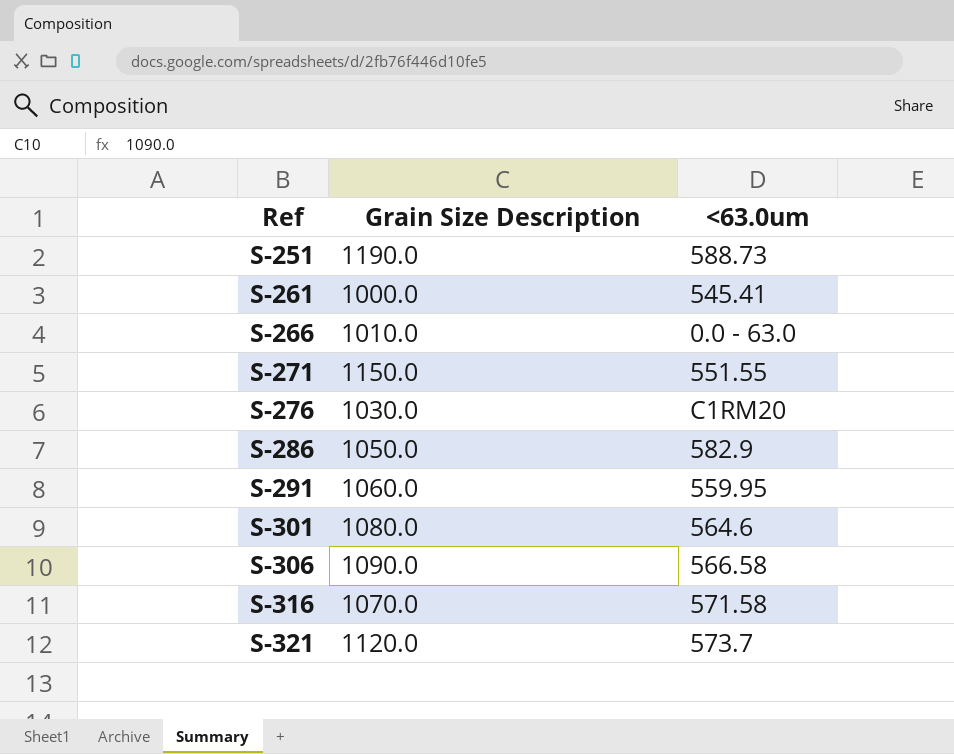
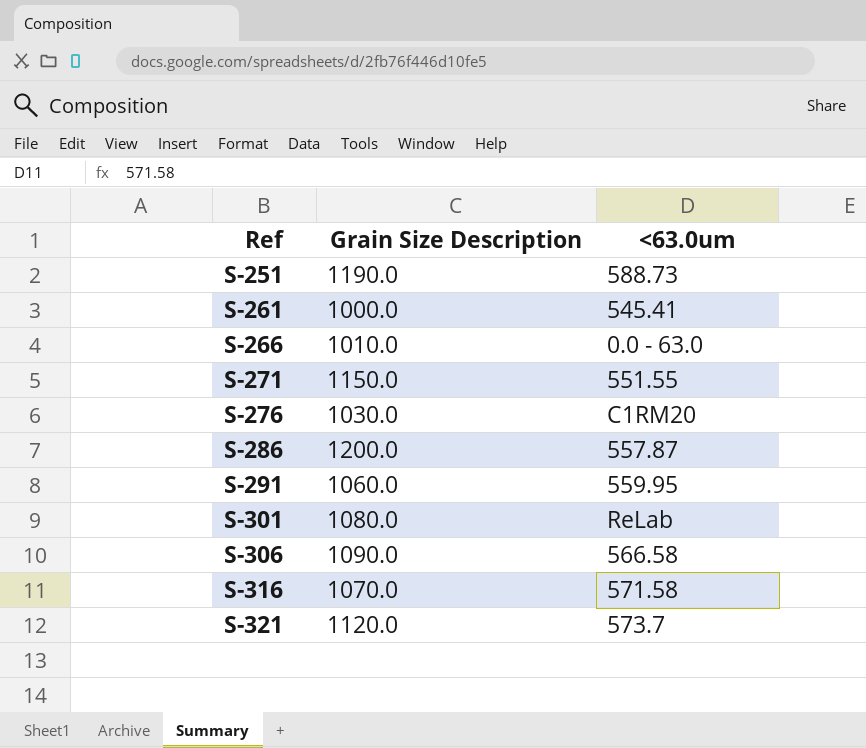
S-286 | Grain Size Description: 1050.0 -> 1200.0
S-286 | <63.0um: 582.9 -> 557.87
S-301 | <63.0um: 564.6 -> ReLab

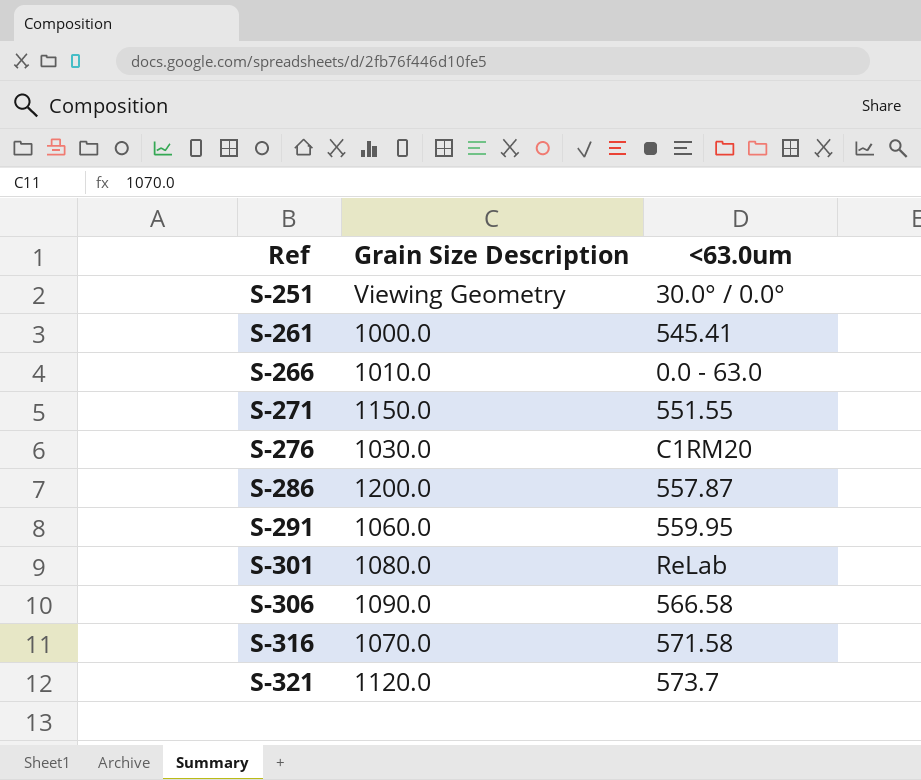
S-251 | Grain Size Description: 1190.0 -> Viewing Geometry
S-251 | <63.0um: 588.73 -> 30.0° / 0.0°

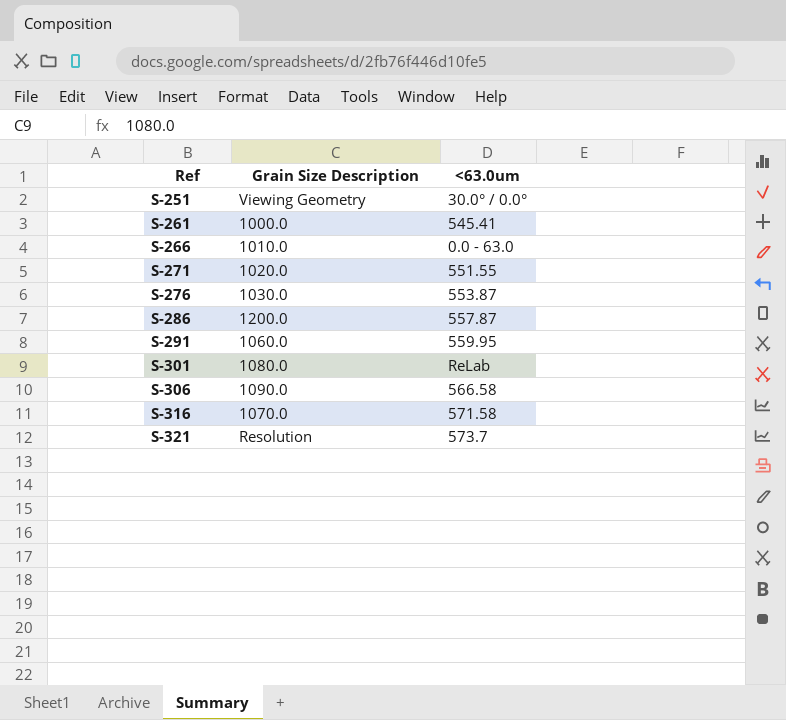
S-271 | Grain Size Description: 1150.0 -> 1020.0
S-276 | <63.0um: C1RM20 -> 553.87
S-321 | Grain Size Description: 1120.0 -> Resolution

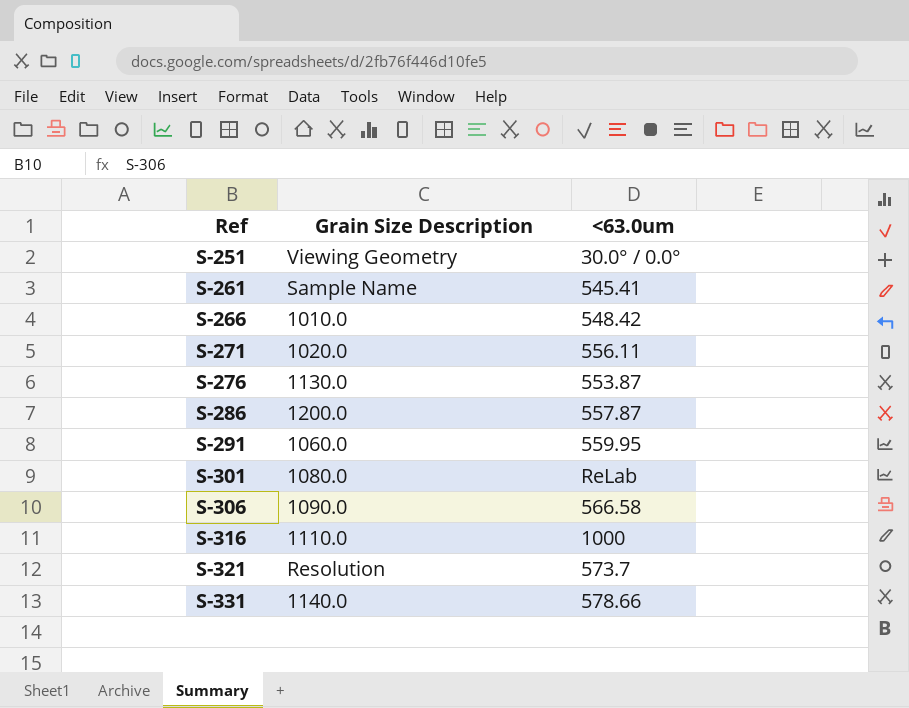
S-261 | Grain Size Description: 1000.0 -> Sample Name
S-266 | <63.0um: 0.0 - 63.0 -> 548.42
S-271 | <63.0um: 551.55 -> 556.11
S-276 | Grain Size Description: 1030.0 -> 1130.0
S-316 | Grain Size Description: 1070.0 -> 1110.0
S-316 | <63.0um: 571.58 -> 1000
row S-331: none -> 1140.0 | 578.66

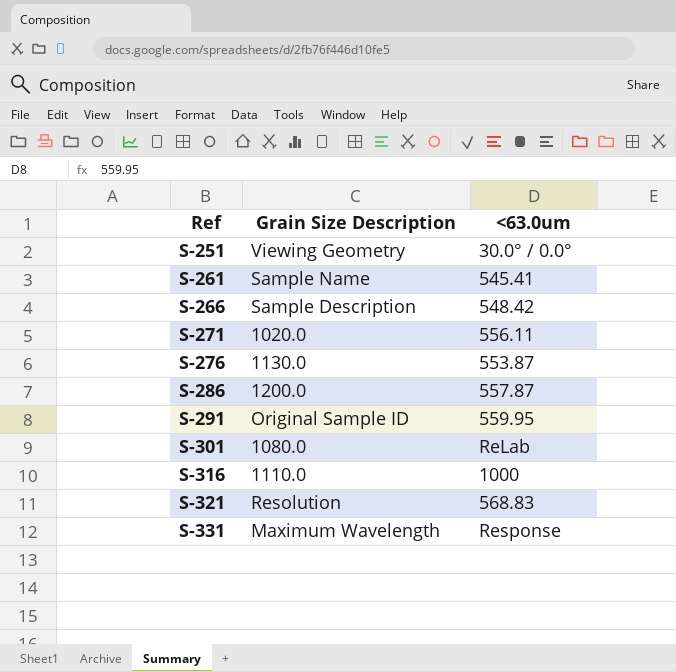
row S-306: 1090.0 | 566.58 -> none
S-266 | Grain Size Description: 1010.0 -> Sample Description
S-291 | Grain Size Description: 1060.0 -> Original Sample ID
S-321 | <63.0um: 573.7 -> 568.83
S-331 | Grain Size Description: 1140.0 -> Maximum Wavelength
S-331 | <63.0um: 578.66 -> Response

